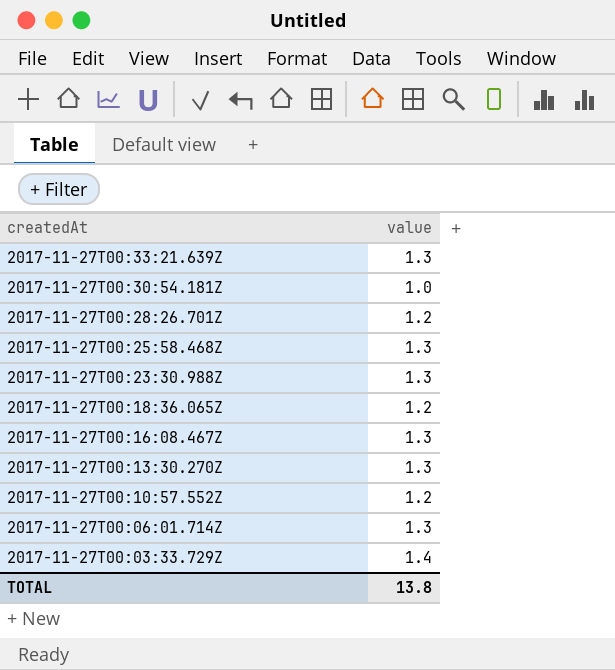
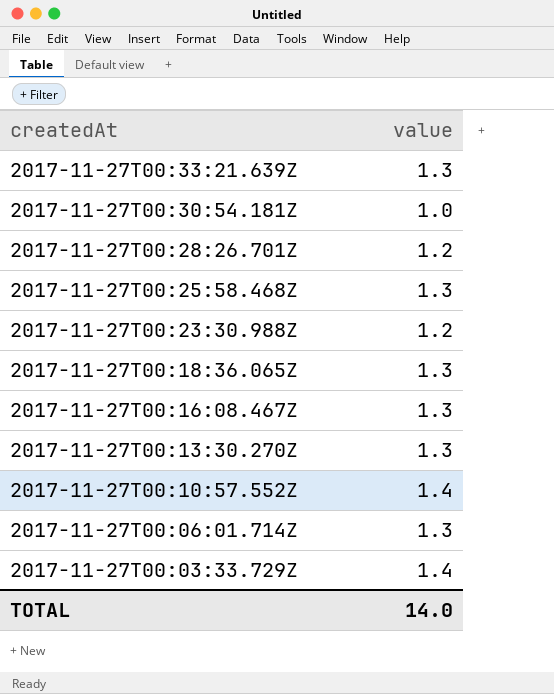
2017-11-27T00:23:30.988Z | value: 1.3 -> 1.2
2017-11-27T00:18:36.065Z | value: 1.2 -> 1.3
2017-11-27T00:10:57.552Z | value: 1.2 -> 1.4
TOTAL | value: 13.8 -> 14.0

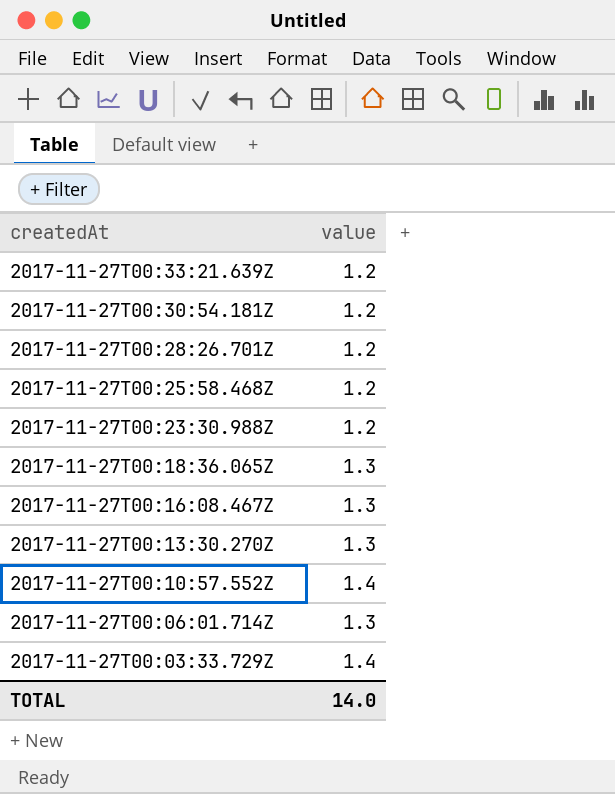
2017-11-27T00:33:21.639Z | value: 1.3 -> 1.2
2017-11-27T00:30:54.181Z | value: 1.0 -> 1.2
2017-11-27T00:25:58.468Z | value: 1.3 -> 1.2

